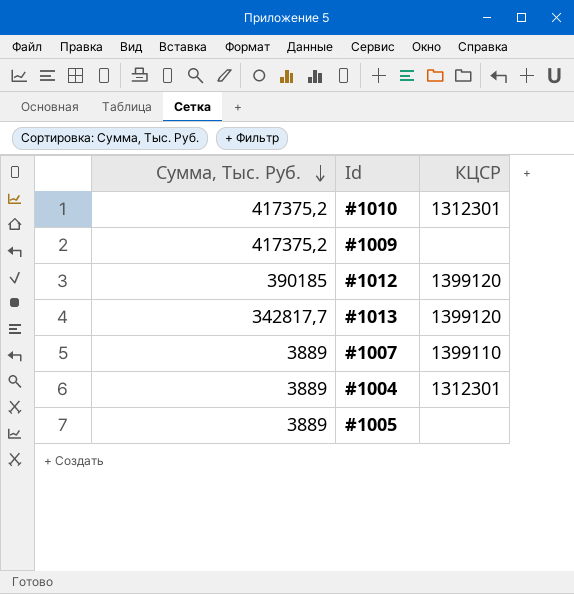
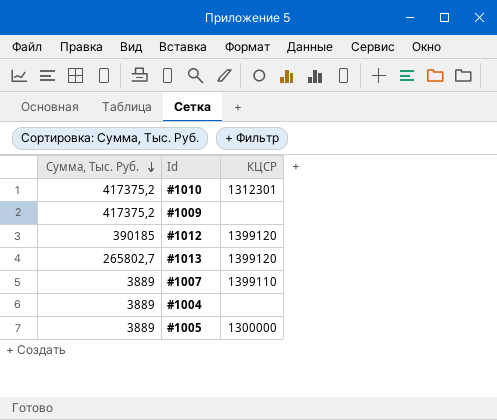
#1013 | Сумма, Тыс. Руб.: 342817,7 -> 265802,7
#1004 | КЦСР: 1312301 -> none
#1005 | КЦСР: none -> 1300000

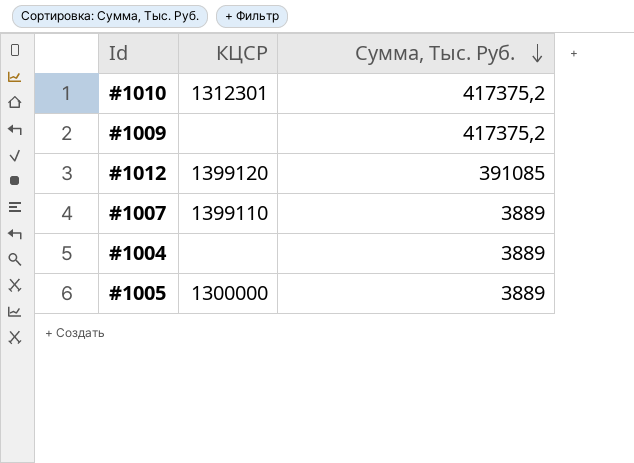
column Сумма, Тыс. Руб. | position: 1 -> 3
row #1013: 265802,7 | 1399120 -> none
#1012 | Сумма, Тыс. Руб.: 390185 -> 391085

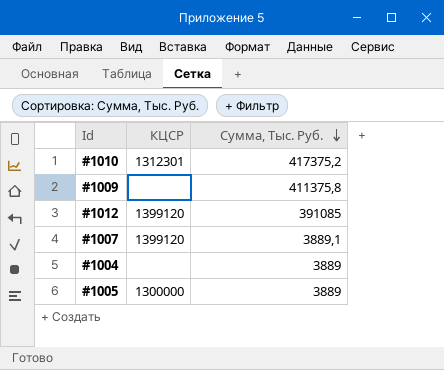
#1009 | Сумма, Тыс. Руб.: 417375,2 -> 411375,8
#1007 | КЦСР: 1399110 -> 1399120
#1007 | Сумма, Тыс. Руб.: 3889 -> 3889,1

